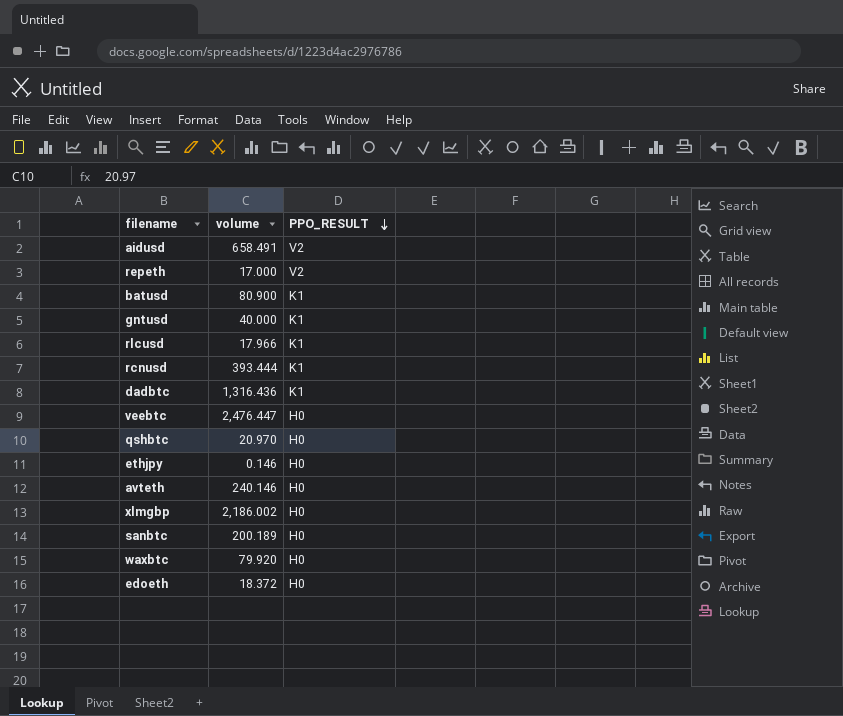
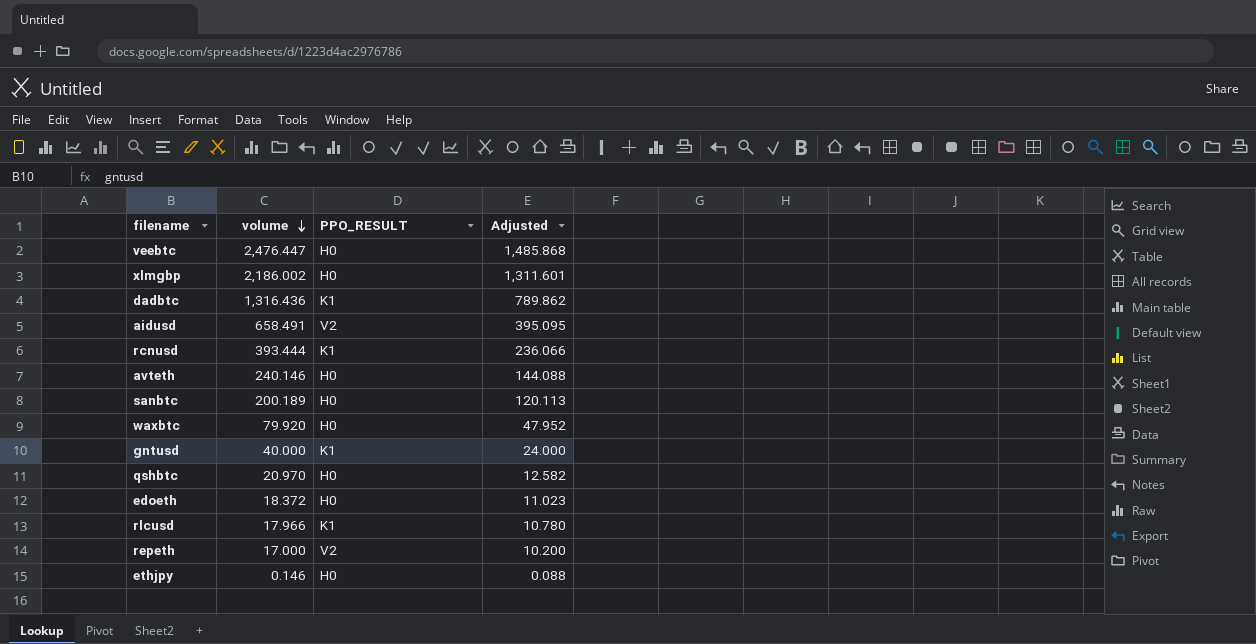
row order: PPO_RESULT descending -> volume descending
column Adjusted | formula: none -> [volume] * 0.6
row batusd: 80.900 | K1 -> none

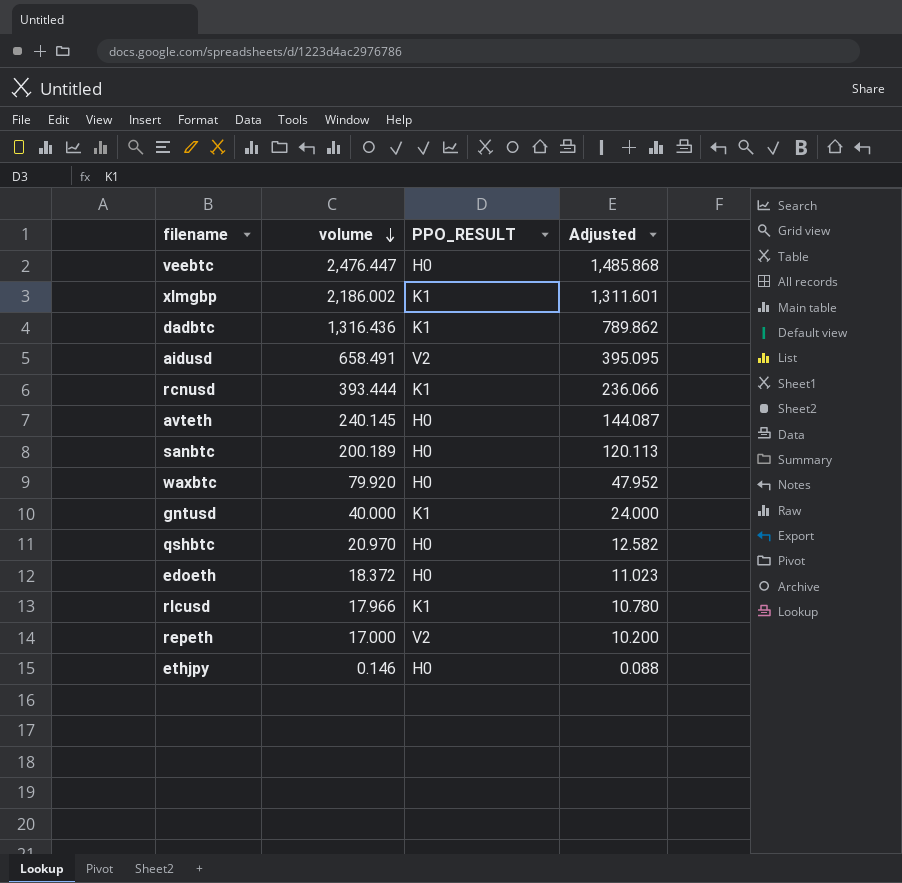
xlmgbp | PPO_RESULT: H0 -> K1
avteth | volume: 240.146 -> 240.145
avteth | Adjusted: 144.088 -> 144.087

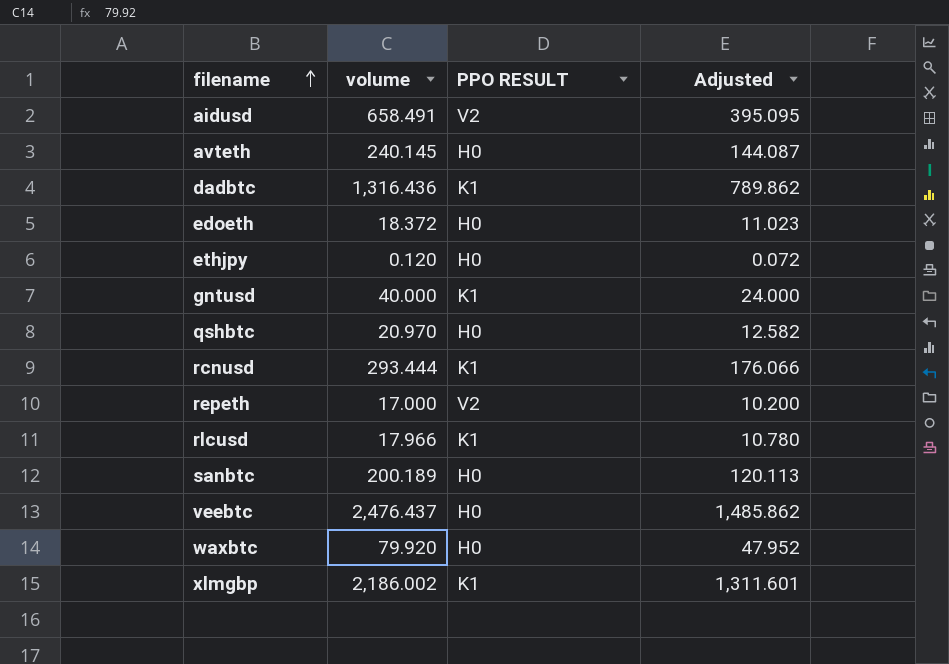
row order: volume descending -> filename ascending
column name: PPO_RESULT -> PPO RESULT
ethjpy | volume: 0.146 -> 0.120
ethjpy | Adjusted: 0.088 -> 0.072
rcnusd | volume: 393.444 -> 293.444
rcnusd | Adjusted: 236.066 -> 176.066
veebtc | volume: 2,476.447 -> 2,476.437
veebtc | Adjusted: 1,485.868 -> 1,485.862

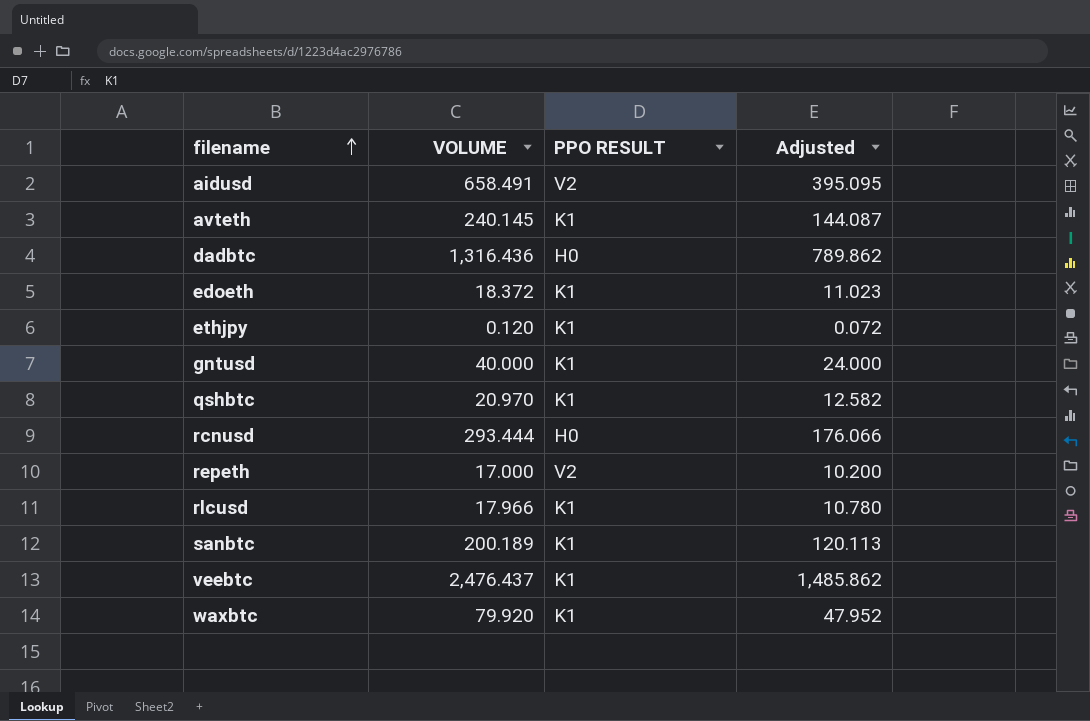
column name: volume -> VOLUME
row xlmgbp: 2,186.002 | K1 | 1,311.601 -> none
avteth | PPO RESULT: H0 -> K1
dadbtc | PPO RESULT: K1 -> H0
edoeth | PPO RESULT: H0 -> K1
ethjpy | PPO RESULT: H0 -> K1
qshbtc | PPO RESULT: H0 -> K1
rcnusd | PPO RESULT: K1 -> H0
sanbtc | PPO RESULT: H0 -> K1
veebtc | PPO RESULT: H0 -> K1
waxbtc | PPO RESULT: H0 -> K1

